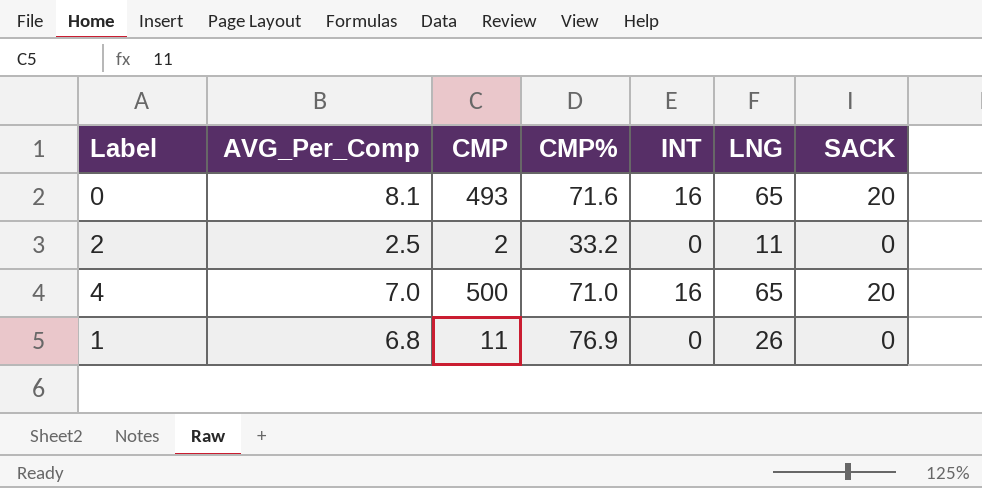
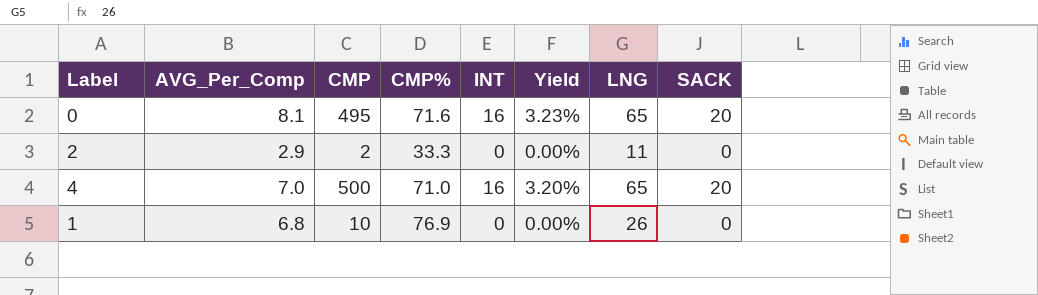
column Yield | formula: none -> [INT] / [CMP]
0 | CMP: 493 -> 495
2 | AVG_Per_Comp: 2.5 -> 2.9
2 | CMP%: 33.2 -> 33.3
1 | CMP: 11 -> 10

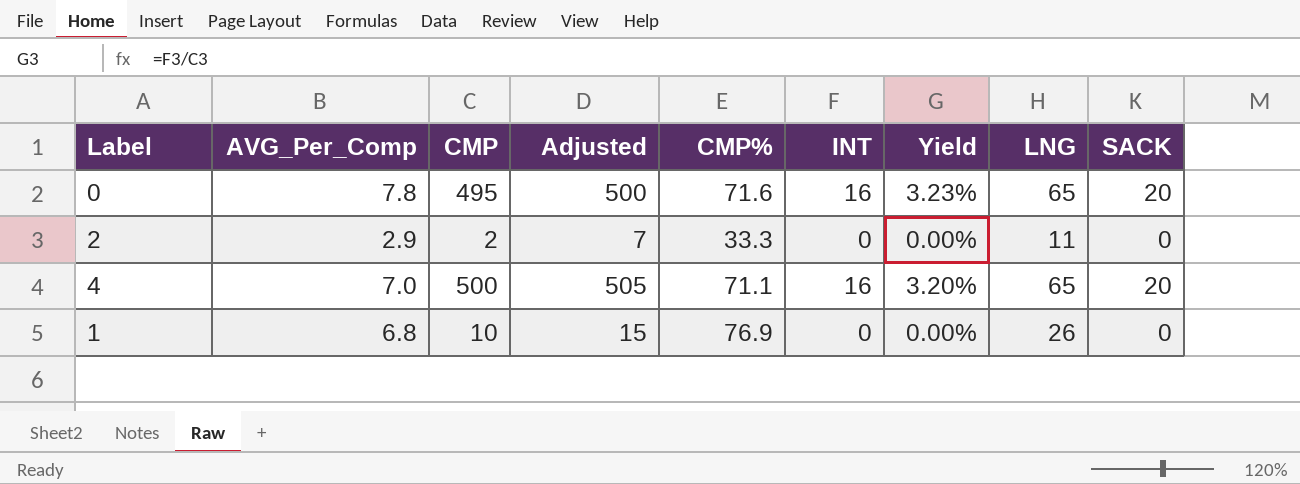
column Adjusted | formula: none -> [CMP] + 5
0 | AVG_Per_Comp: 8.1 -> 7.8
4 | CMP%: 71.0 -> 71.1

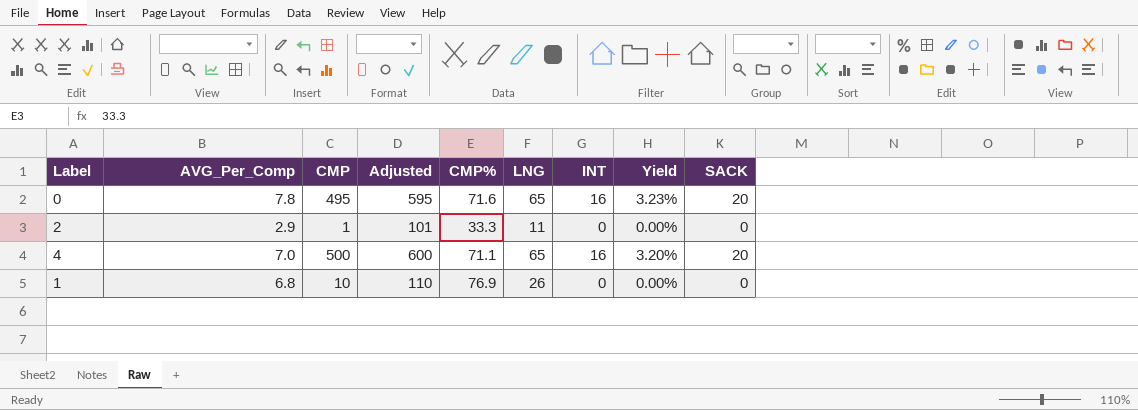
column Adjusted | formula: [CMP] + 5 -> [CMP] + 100
column LNG | position: 8 -> 6
2 | CMP: 2 -> 1

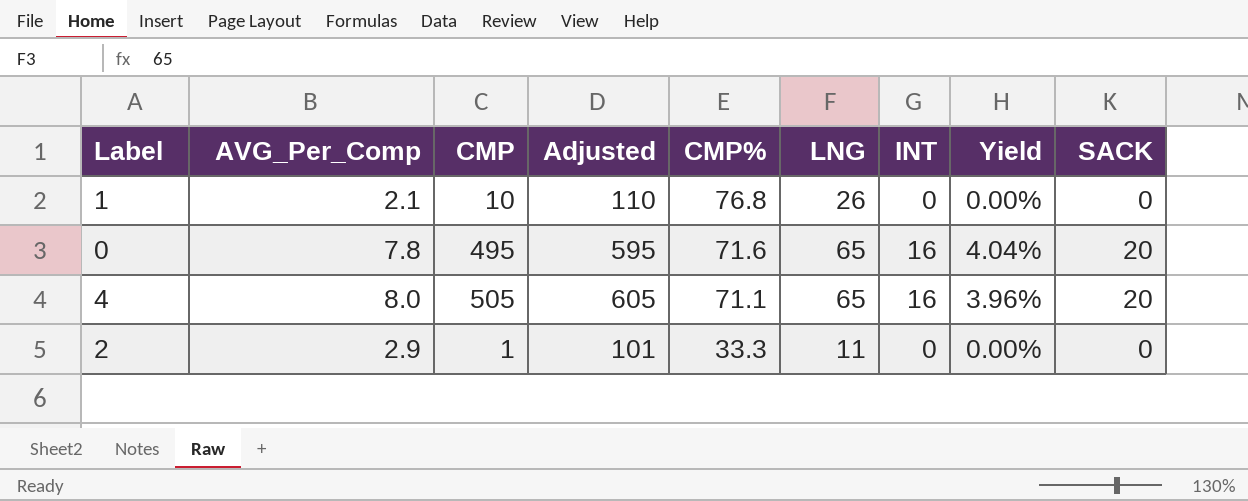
row order: none -> CMP% descending
column Yield | formula: [INT] / [CMP] -> [SACK] / [CMP]
1 | AVG_Per_Comp: 6.8 -> 2.1
1 | CMP%: 76.9 -> 76.8
4 | AVG_Per_Comp: 7.0 -> 8.0
4 | CMP: 500 -> 505
4 | Adjusted: 600 -> 605

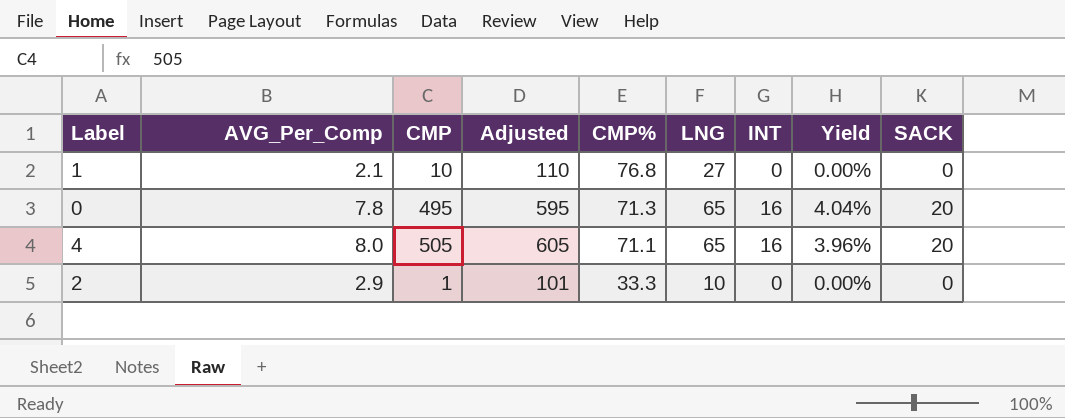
1 | LNG: 26 -> 27
0 | CMP%: 71.6 -> 71.3
2 | LNG: 11 -> 10

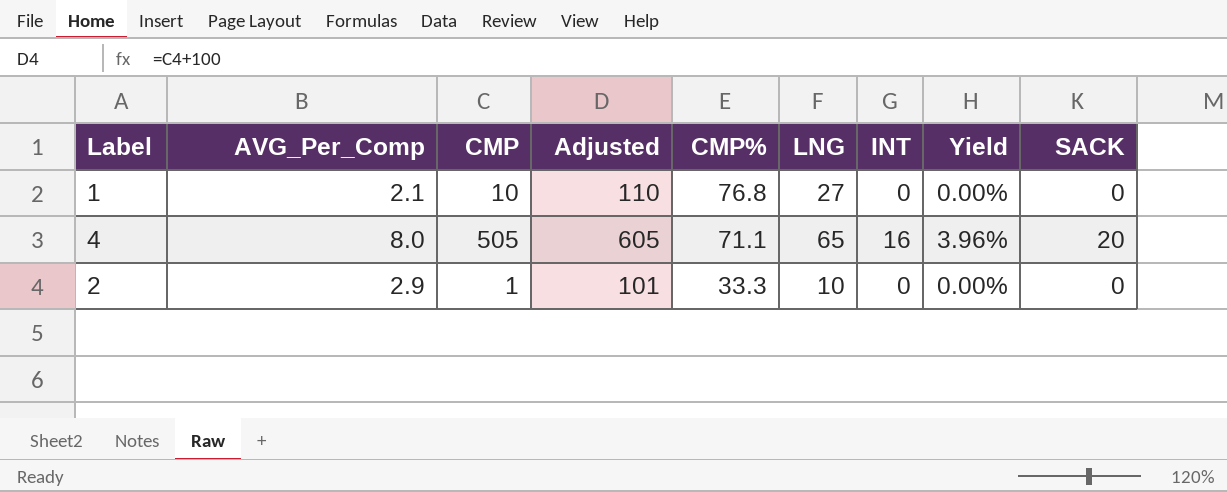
row 0: 7.8 | 495 | 595 | 71.3 | 65 | 16 | 4.04% | 20 -> none

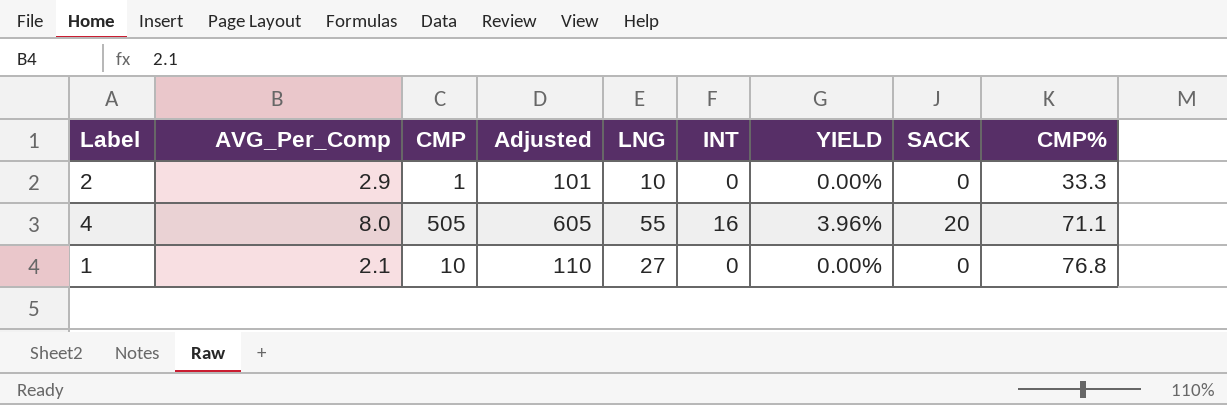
row order: CMP% descending -> CMP% ascending
column name: Yield -> YIELD
column CMP% | position: 5 -> 9
4 | LNG: 65 -> 55

